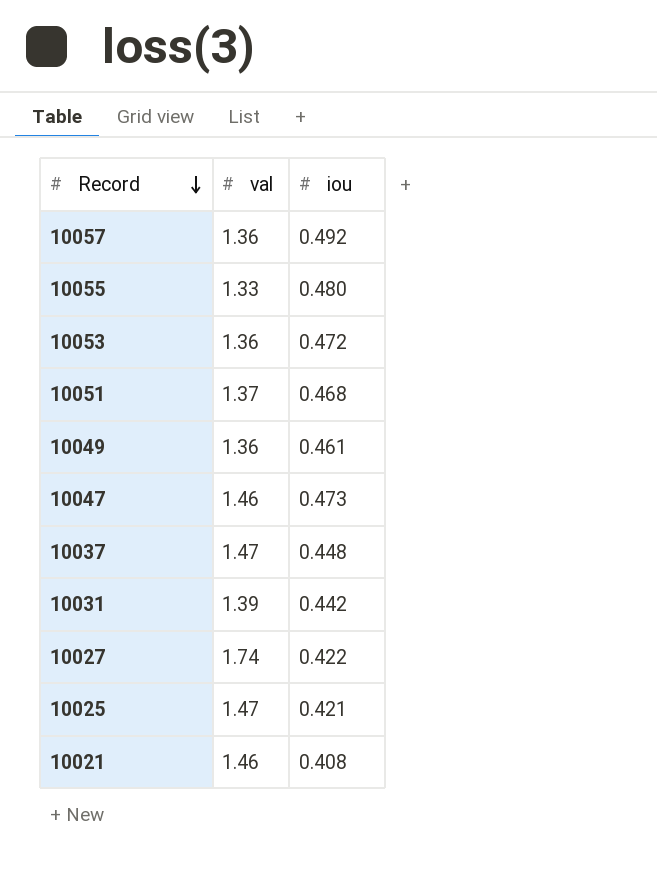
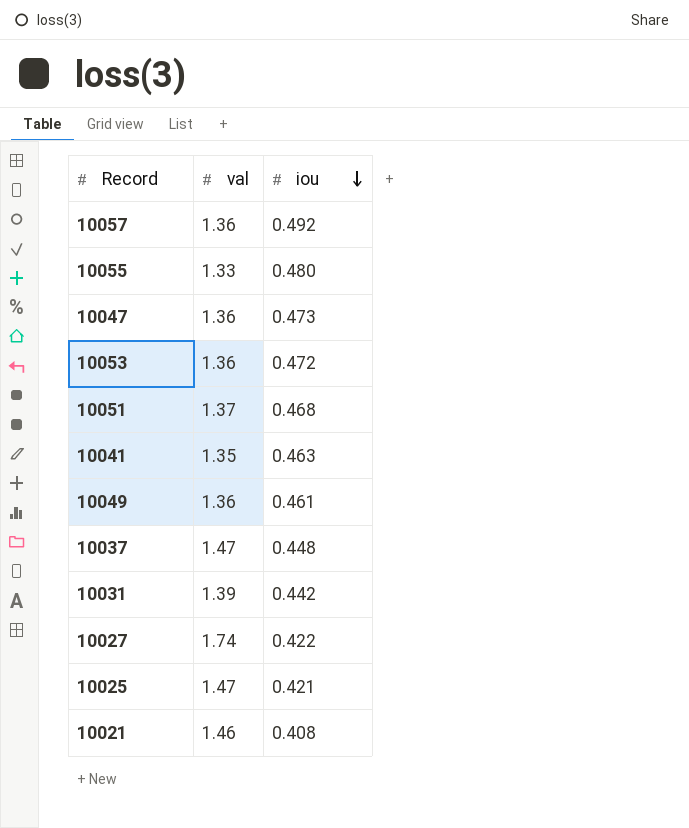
row order: Record descending -> iou descending
10047 | val: 1.46 -> 1.36
row 10041: none -> 1.35 | 0.463

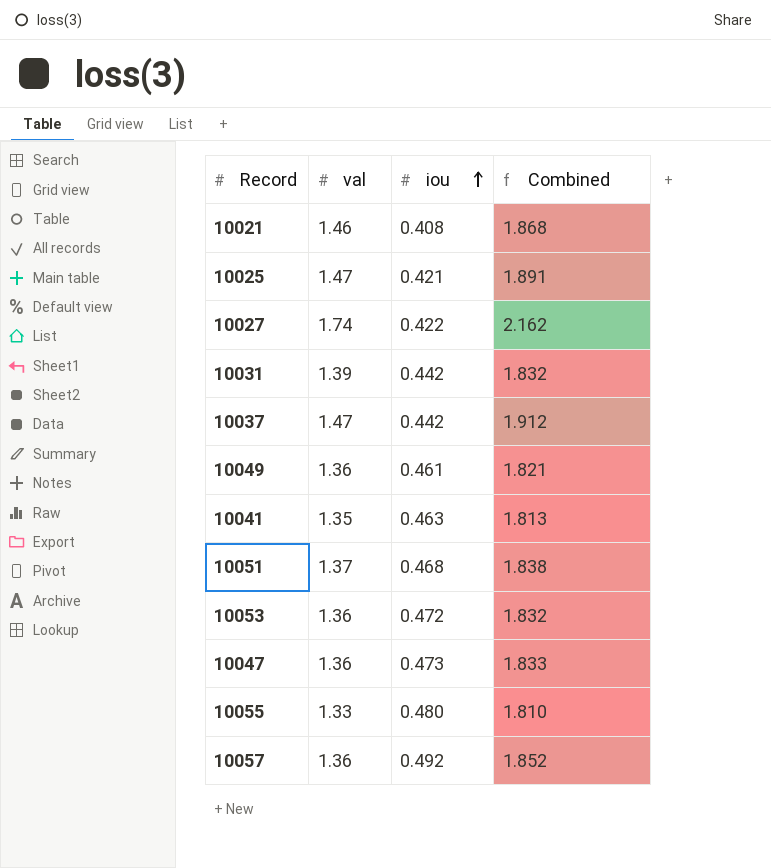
row order: iou descending -> iou ascending
column Combined | formula: none -> [val] + [iou]
10037 | iou: 0.448 -> 0.442

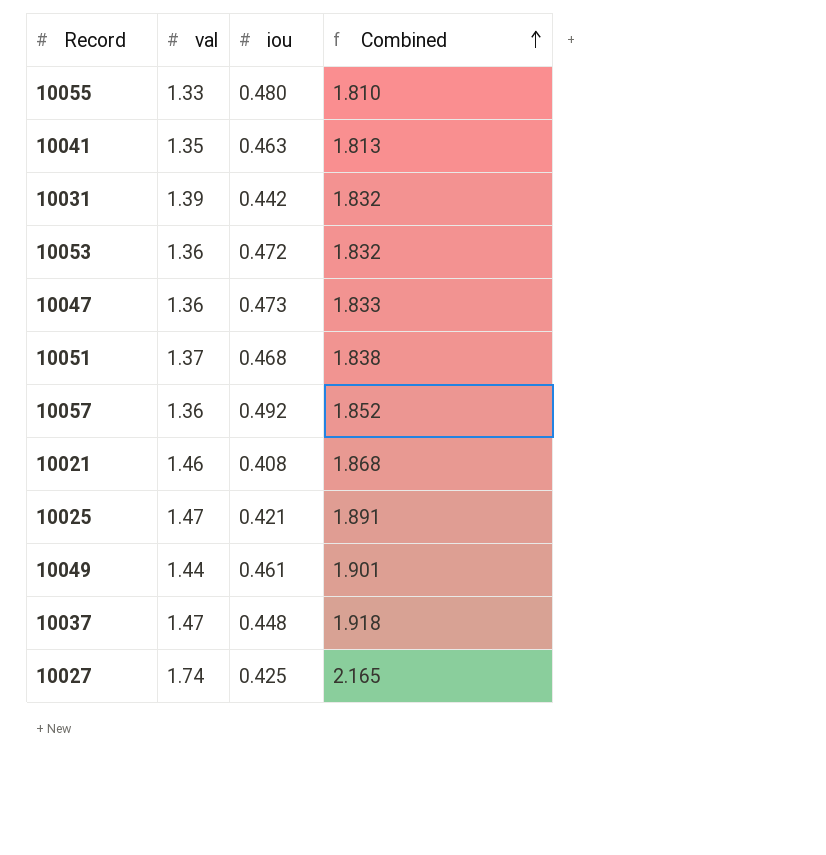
row order: iou ascending -> Combined ascending
10049 | val: 1.36 -> 1.44
10049 | Combined: 1.821 -> 1.901
10037 | iou: 0.442 -> 0.448
10037 | Combined: 1.912 -> 1.918
10027 | iou: 0.422 -> 0.425
10027 | Combined: 2.162 -> 2.165

